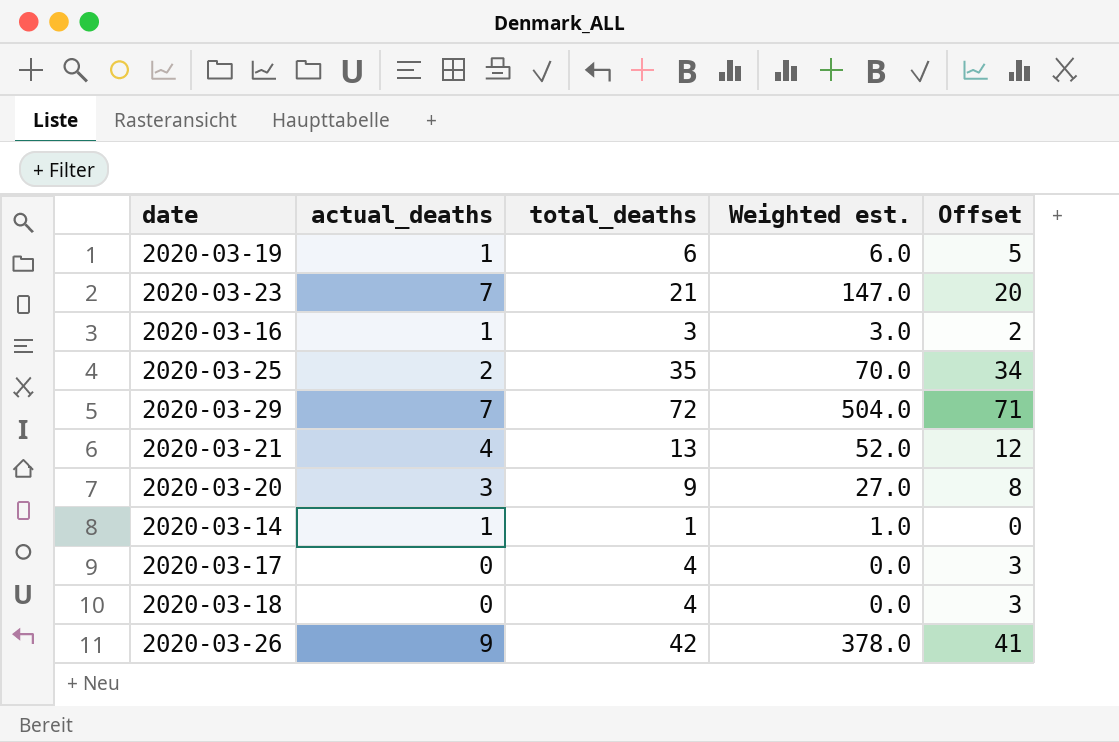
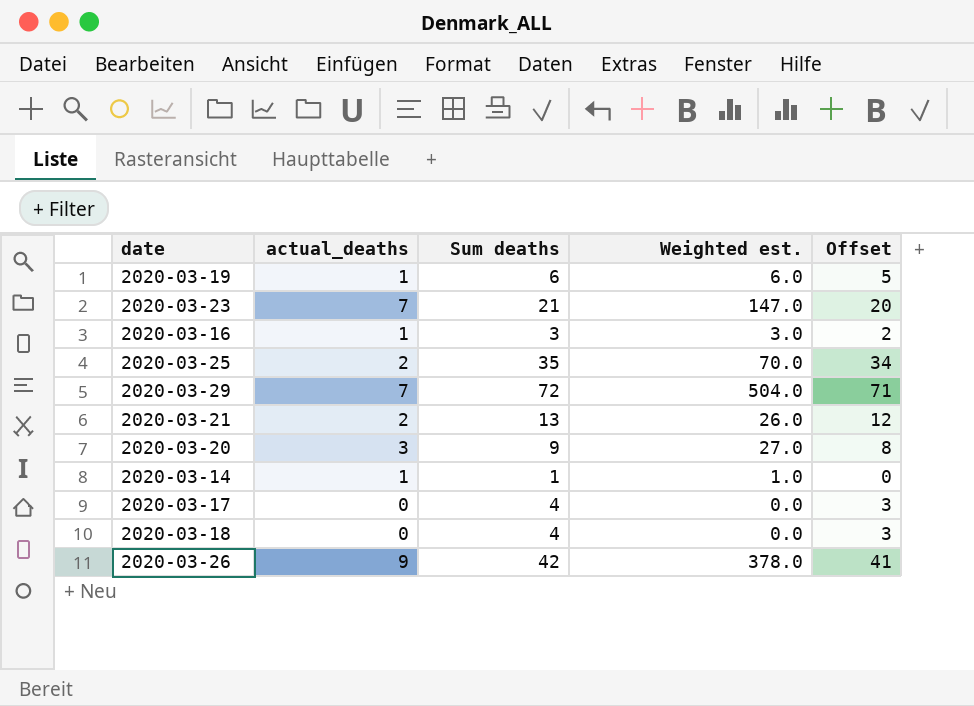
column name: total_deaths -> Sum deaths
2020-03-21 | actual_deaths: 4 -> 2
2020-03-21 | Weighted est.: 52.0 -> 26.0

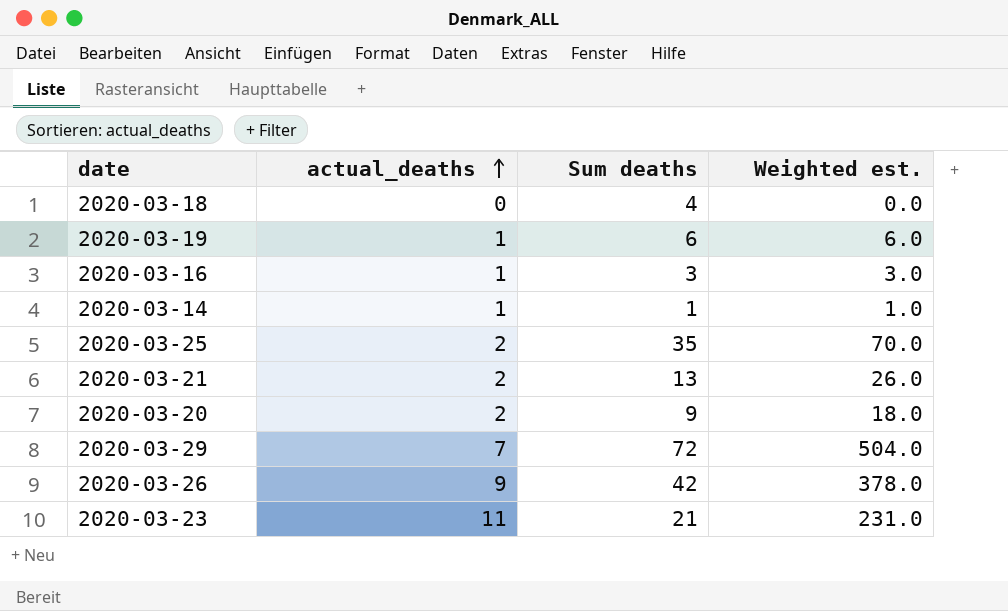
row order: none -> actual_deaths ascending
column Offset | formula: [Sum deaths] - 1 -> none
row 2020-03-17: 0 | 4 | 0.0 | 3 -> none
2020-03-20 | actual_deaths: 3 -> 2
2020-03-20 | Weighted est.: 27.0 -> 18.0
2020-03-23 | actual_deaths: 7 -> 11
2020-03-23 | Weighted est.: 147.0 -> 231.0

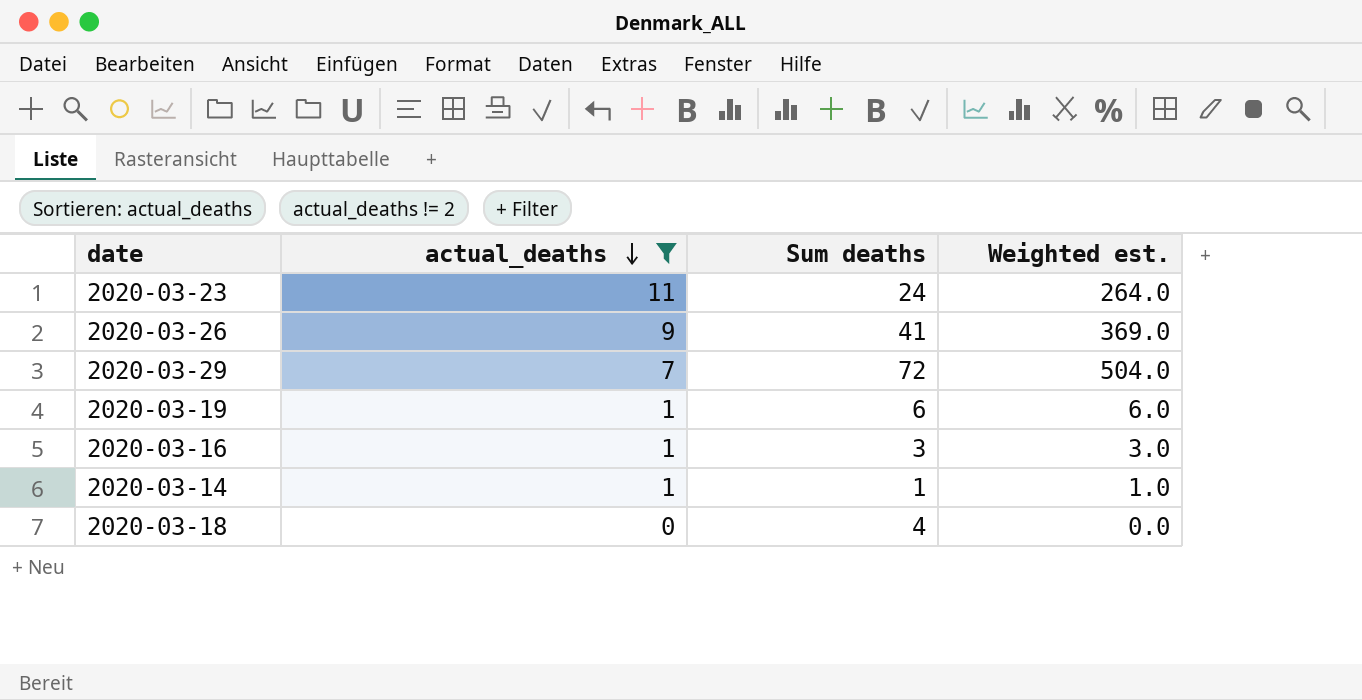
filter: none -> actual_deaths != 2
row order: actual_deaths ascending -> actual_deaths descending
2020-03-23 | Sum deaths: 21 -> 24
2020-03-23 | Weighted est.: 231.0 -> 264.0
2020-03-26 | Sum deaths: 42 -> 41
2020-03-26 | Weighted est.: 378.0 -> 369.0

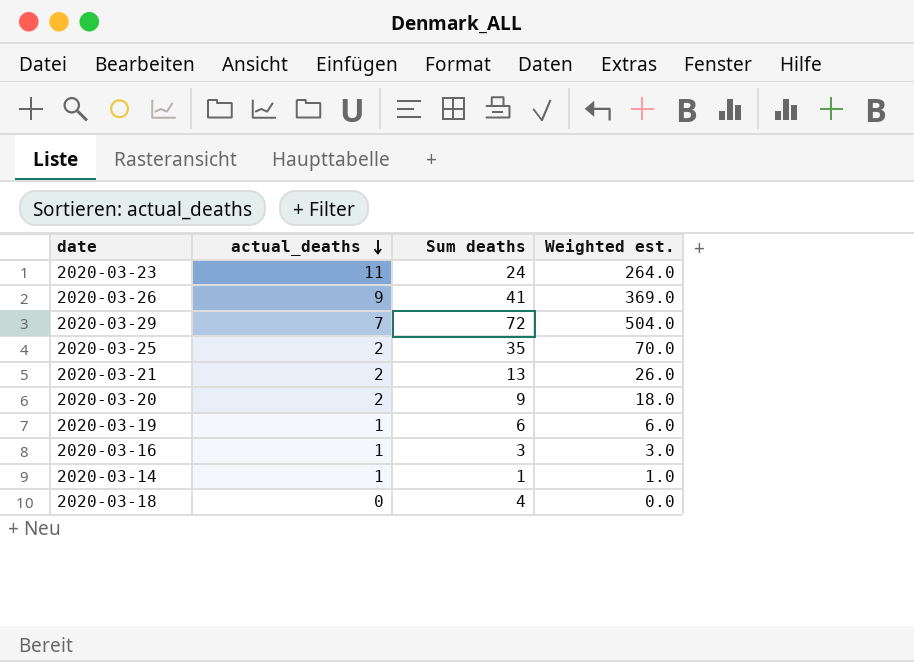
filter: actual_deaths != 2 -> none

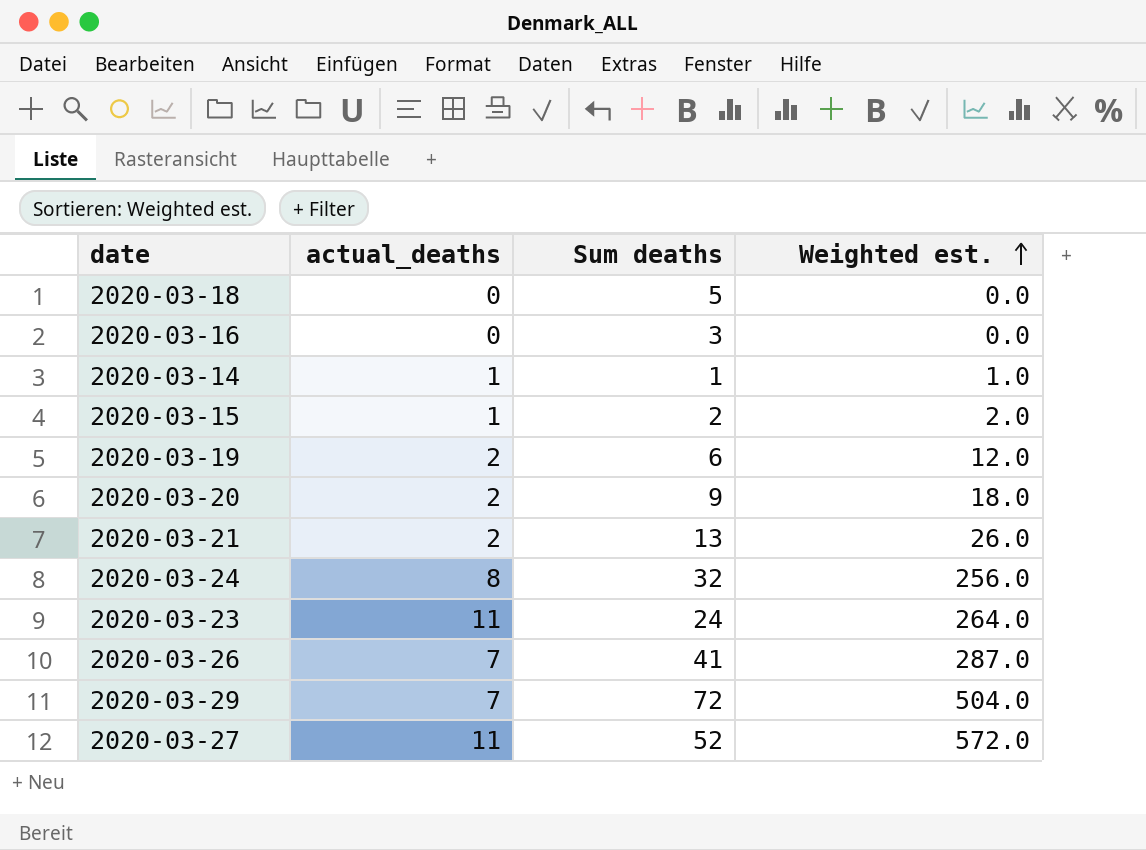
row order: actual_deaths descending -> Weighted est. ascending
row 2020-03-25: 2 | 35 | 70.0 -> none
2020-03-18 | Sum deaths: 4 -> 5
2020-03-16 | actual_deaths: 1 -> 0
2020-03-16 | Weighted est.: 3.0 -> 0.0
row 2020-03-15: none -> 1 | 2 | 2.0
2020-03-19 | actual_deaths: 1 -> 2
2020-03-19 | Weighted est.: 6.0 -> 12.0
row 2020-03-24: none -> 8 | 32 | 256.0
2020-03-26 | actual_deaths: 9 -> 7
2020-03-26 | Weighted est.: 369.0 -> 287.0
row 2020-03-27: none -> 11 | 52 | 572.0

